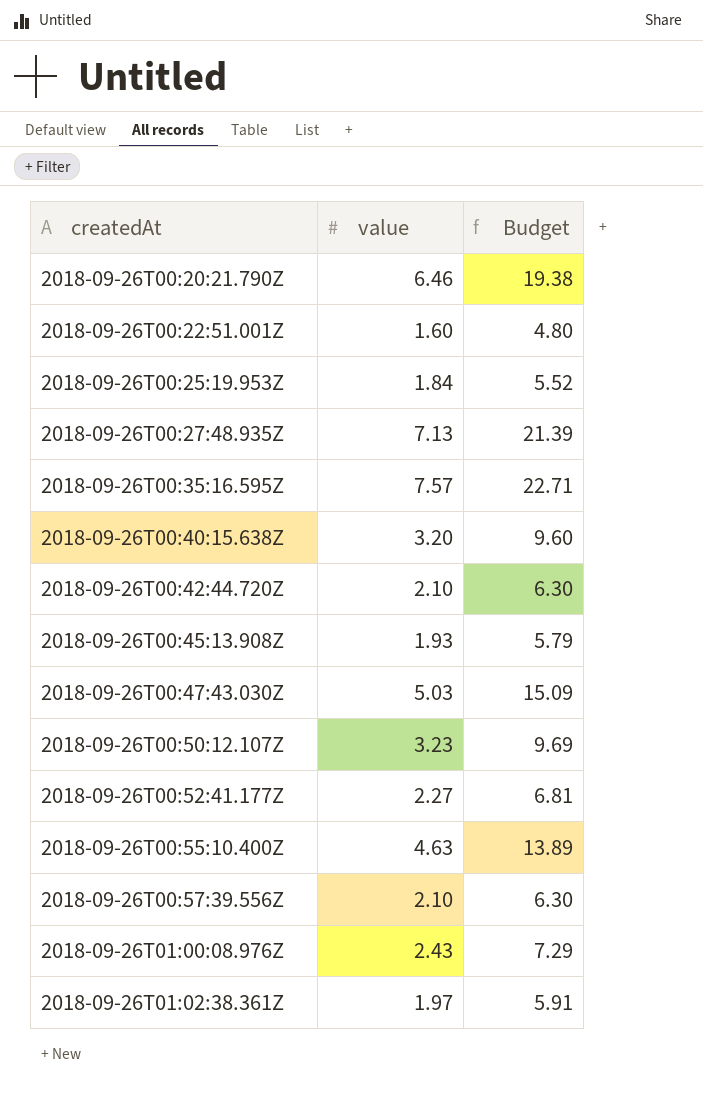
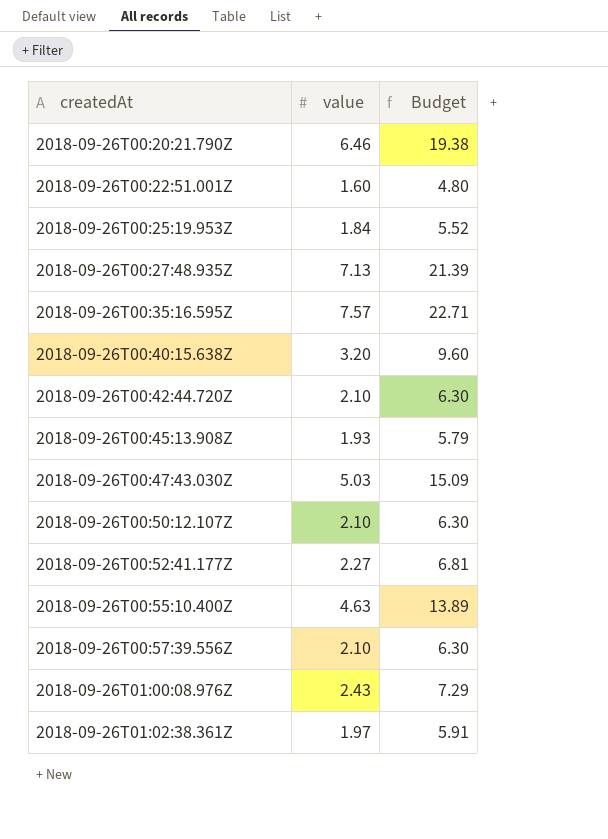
2018-09-26T00:50:12.107Z | value: 3.23 -> 2.10
2018-09-26T00:50:12.107Z | Budget: 9.69 -> 6.30

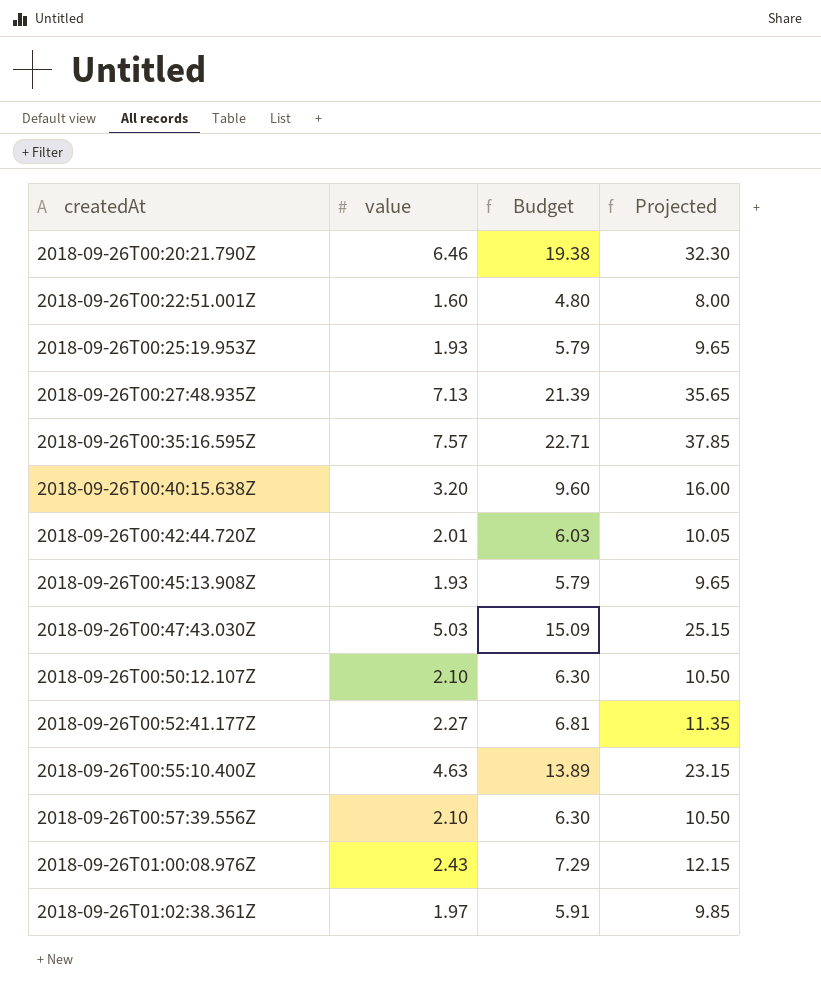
column Projected | formula: none -> [value] * 5
2018-09-26T00:25:19.953Z | value: 1.84 -> 1.93
2018-09-26T00:25:19.953Z | Budget: 5.52 -> 5.79
2018-09-26T00:42:44.720Z | value: 2.10 -> 2.01
2018-09-26T00:42:44.720Z | Budget: 6.30 -> 6.03

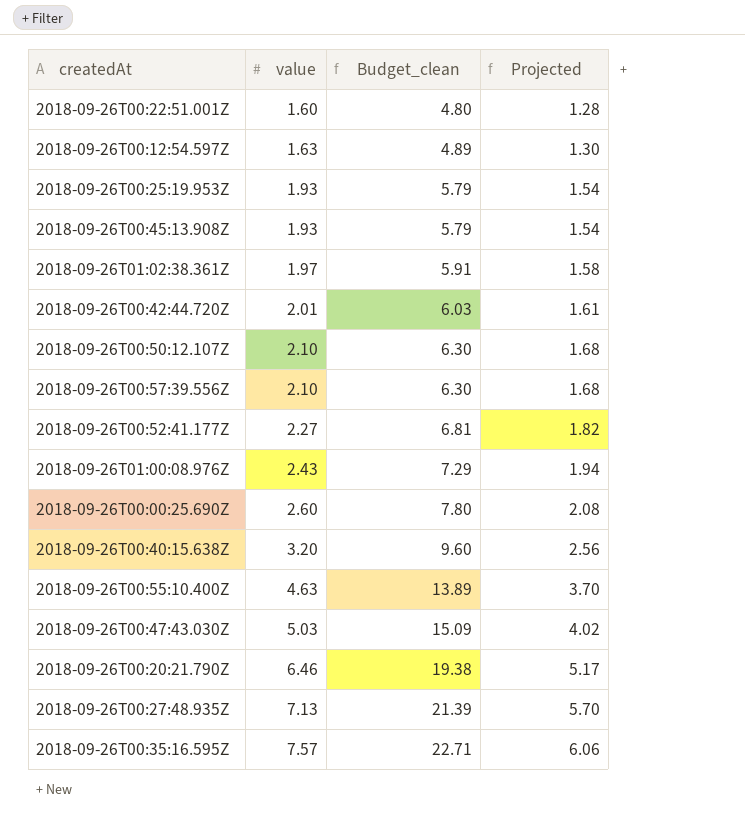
row order: createdAt ascending -> value ascending
column name: Budget -> Budget_clean
column Projected | formula: [value] * 5 -> [value] * 0.8
row 2018-09-26T00:12:54.597Z: none -> 1.63 | 4.89 | 1.30
row 2018-09-26T00:00:25.690Z: none -> 2.60 | 7.80 | 2.08

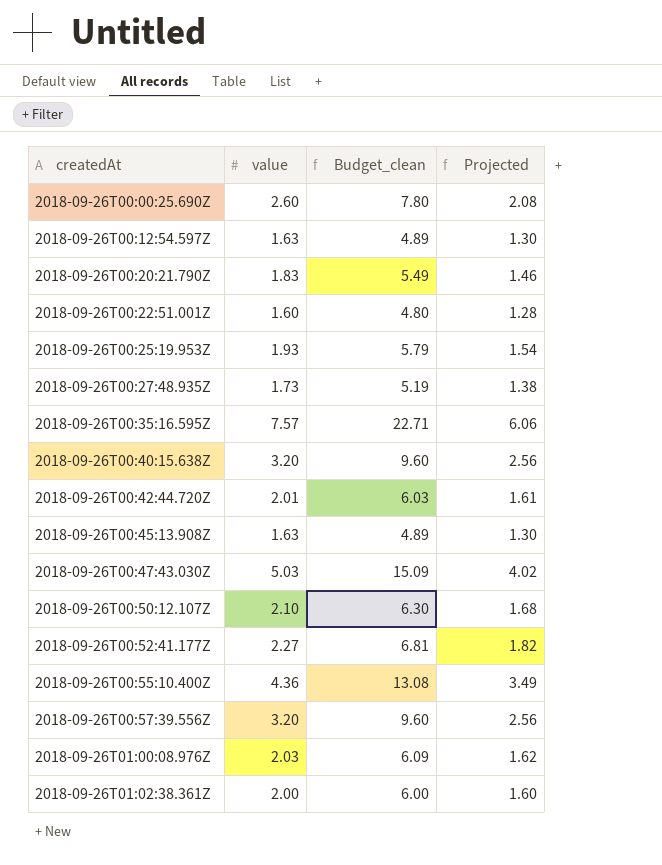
row order: value ascending -> createdAt ascending
2018-09-26T00:20:21.790Z | value: 6.46 -> 1.83
2018-09-26T00:20:21.790Z | Budget_clean: 19.38 -> 5.49
2018-09-26T00:20:21.790Z | Projected: 5.17 -> 1.46
2018-09-26T00:27:48.935Z | value: 7.13 -> 1.73
2018-09-26T00:27:48.935Z | Budget_clean: 21.39 -> 5.19
2018-09-26T00:27:48.935Z | Projected: 5.70 -> 1.38
2018-09-26T00:45:13.908Z | value: 1.93 -> 1.63
2018-09-26T00:45:13.908Z | Budget_clean: 5.79 -> 4.89
2018-09-26T00:45:13.908Z | Projected: 1.54 -> 1.30
2018-09-26T00:55:10.400Z | value: 4.63 -> 4.36
2018-09-26T00:55:10.400Z | Budget_clean: 13.89 -> 13.08
2018-09-26T00:55:10.400Z | Projected: 3.70 -> 3.49
2018-09-26T00:57:39.556Z | value: 2.10 -> 3.20
2018-09-26T00:57:39.556Z | Budget_clean: 6.30 -> 9.60
2018-09-26T00:57:39.556Z | Projected: 1.68 -> 2.56
2018-09-26T01:00:08.976Z | value: 2.43 -> 2.03
2018-09-26T01:00:08.976Z | Budget_clean: 7.29 -> 6.09
2018-09-26T01:00:08.976Z | Projected: 1.94 -> 1.62
2018-09-26T01:02:38.361Z | value: 1.97 -> 2.00
2018-09-26T01:02:38.361Z | Budget_clean: 5.91 -> 6.00
2018-09-26T01:02:38.361Z | Projected: 1.58 -> 1.60

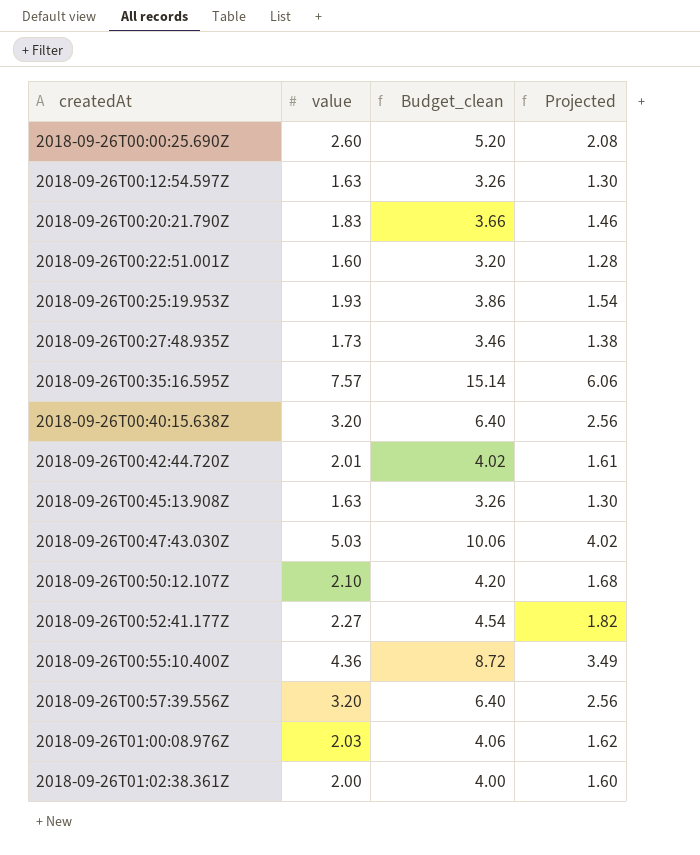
column Budget_clean | formula: [value] * 3 -> [value] * 2

